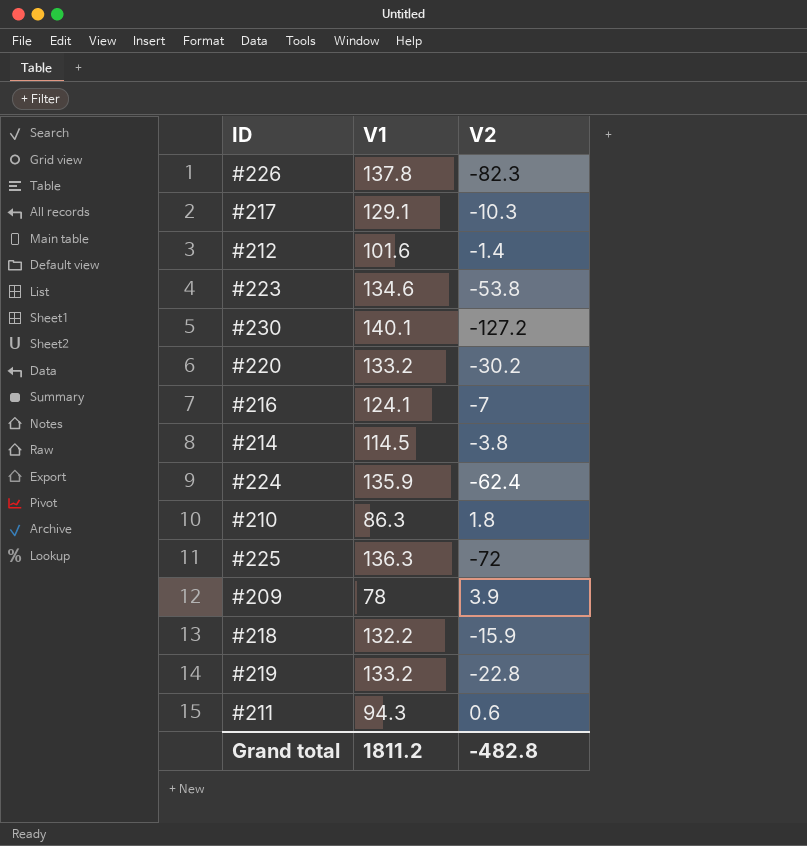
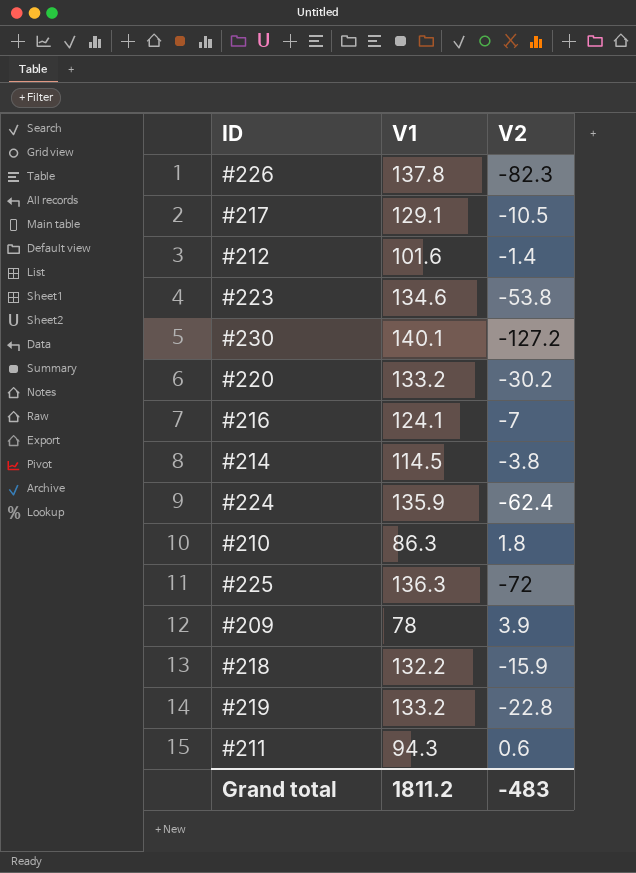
#217 | V2: -10.3 -> -10.5
Grand total | V2: -482.8 -> -483

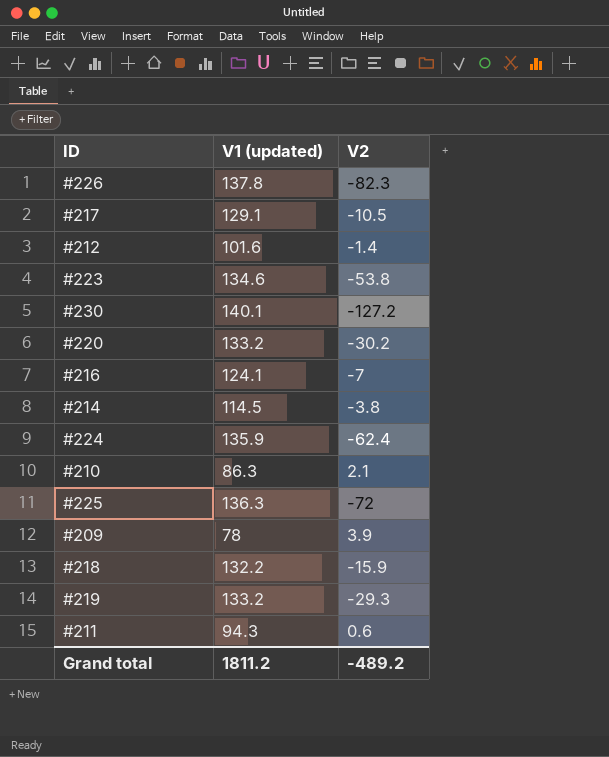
column name: V1 -> V1 (updated)
#210 | V2: 1.8 -> 2.1
#219 | V2: -22.8 -> -29.3
Grand total | V2: -483 -> -489.2

